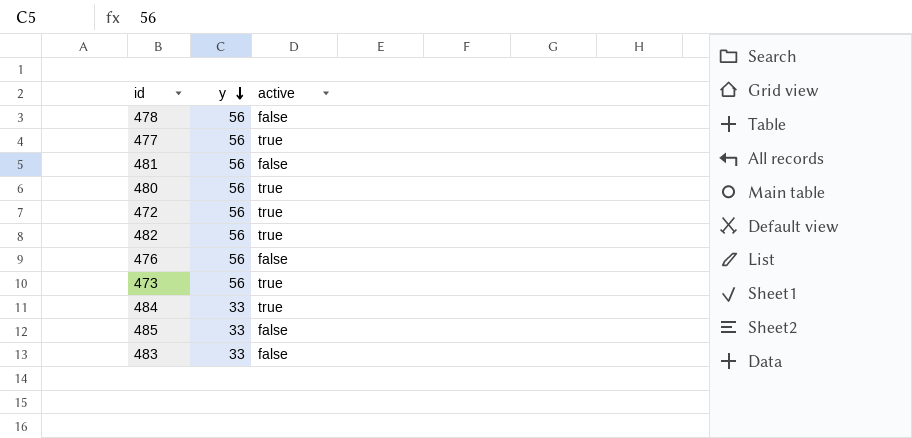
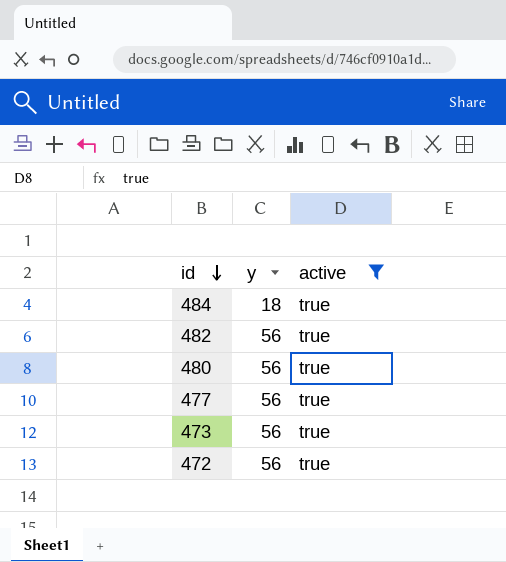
filter: none -> active = true
row order: y descending -> id descending
484 | y: 33 -> 18

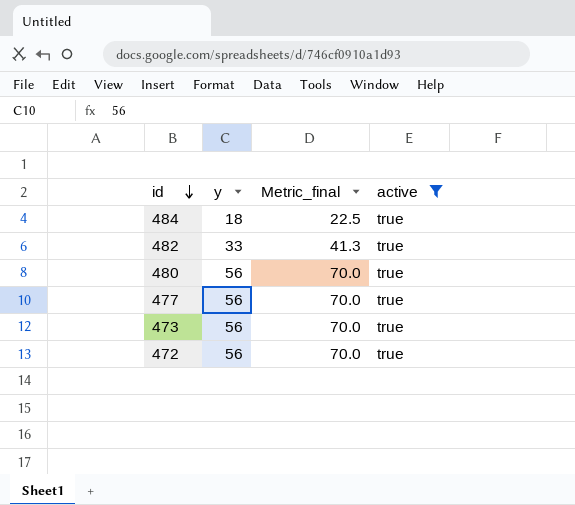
column Metric_final | formula: none -> [y] * 1.25
482 | y: 56 -> 33

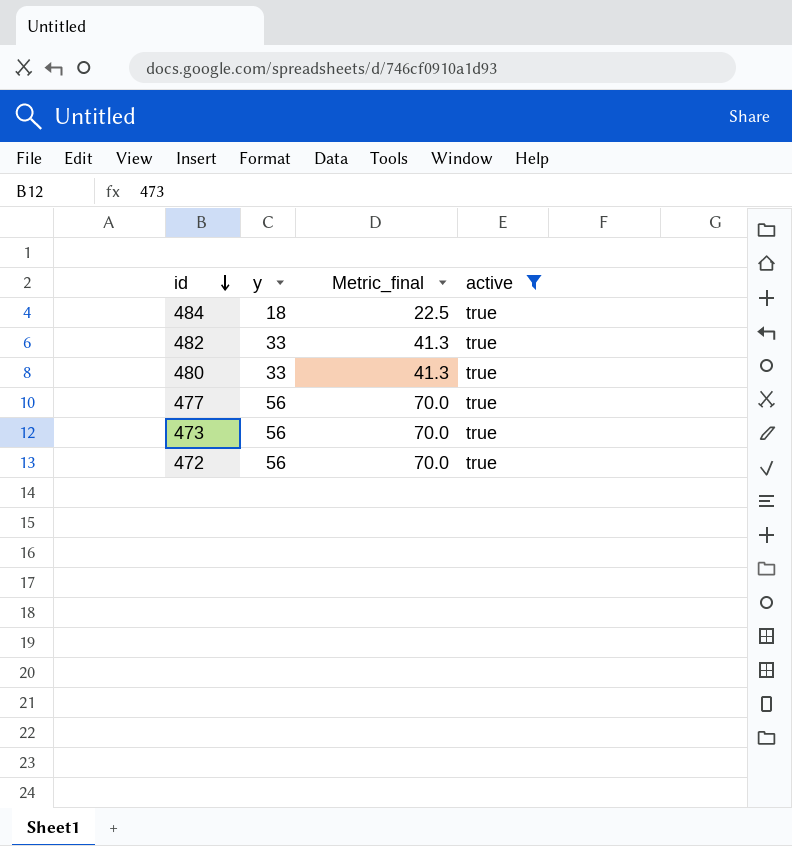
480 | y: 56 -> 33
480 | Metric_final: 70.0 -> 41.3

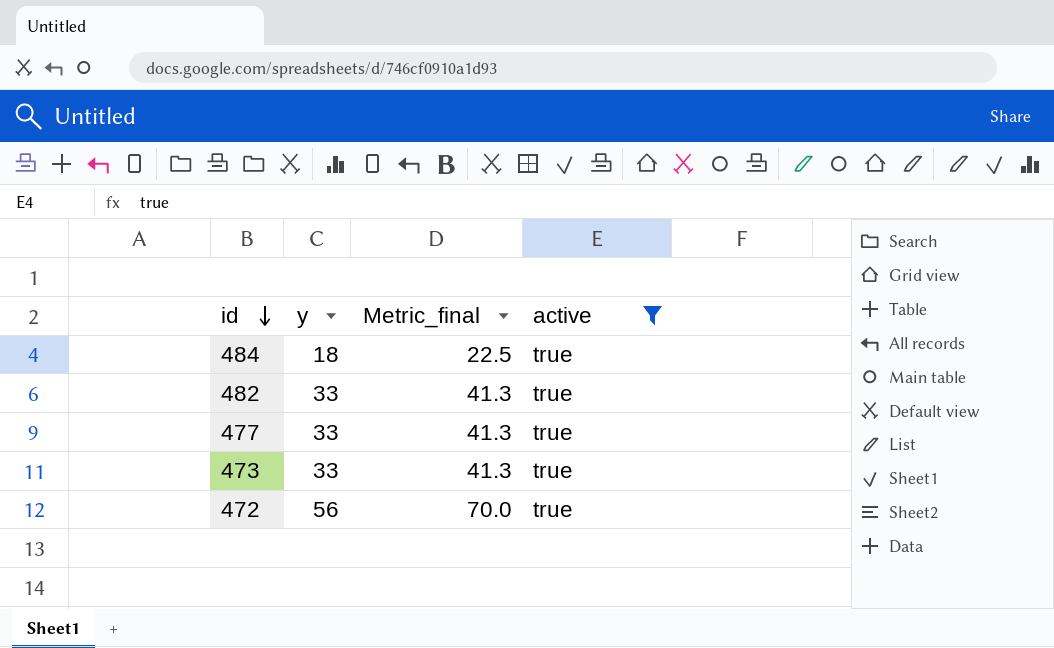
row 480: 33 | 41.3 | true -> none
477 | y: 56 -> 33
477 | Metric_final: 70.0 -> 41.3
473 | y: 56 -> 33
473 | Metric_final: 70.0 -> 41.3

